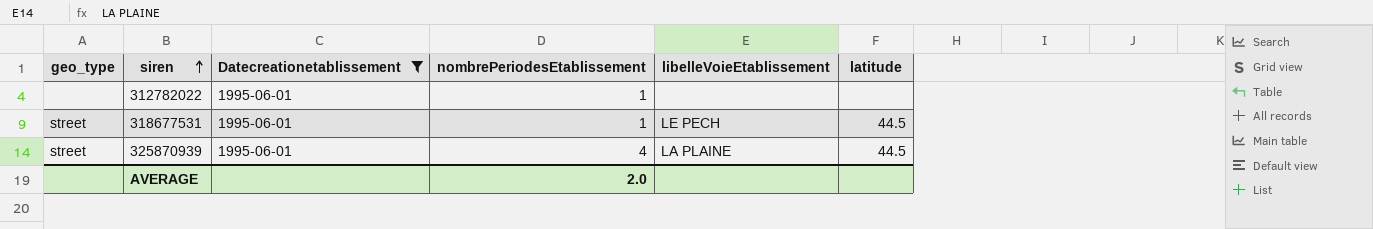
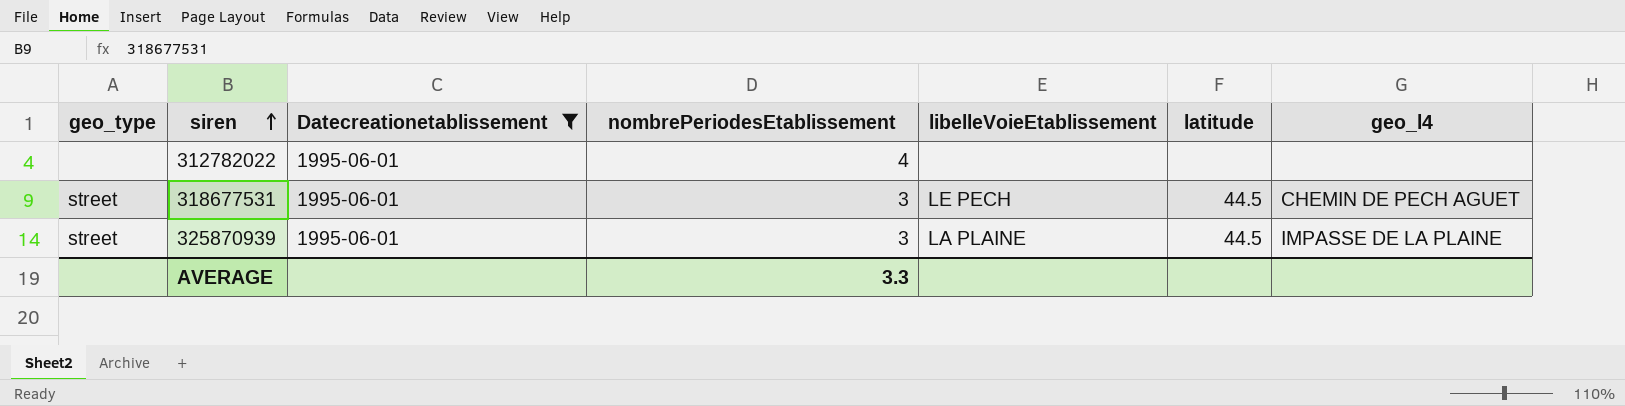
column geo_l4 | position: none -> 7
312782022 | nombrePeriodesEtablissement: 1 -> 4
318677531 | nombrePeriodesEtablissement: 1 -> 3
325870939 | nombrePeriodesEtablissement: 4 -> 3
AVERAGE | nombrePeriodesEtablissement: 2.0 -> 3.3

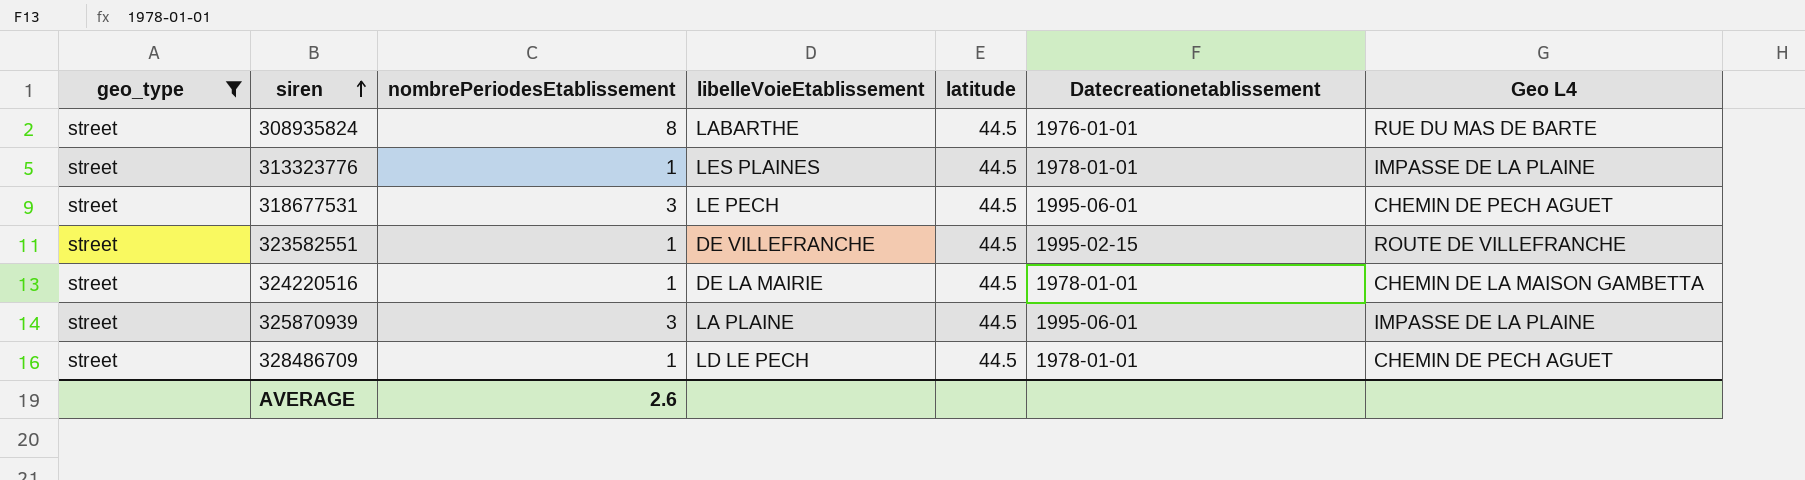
filter: Datecreationetablissement = 1995-06-01 -> geo_type = street
column Datecreationetablissement | position: 3 -> 6
column name: geo_l4 -> Geo L4
AVERAGE | nombrePeriodesEtablissement: 3.3 -> 2.6

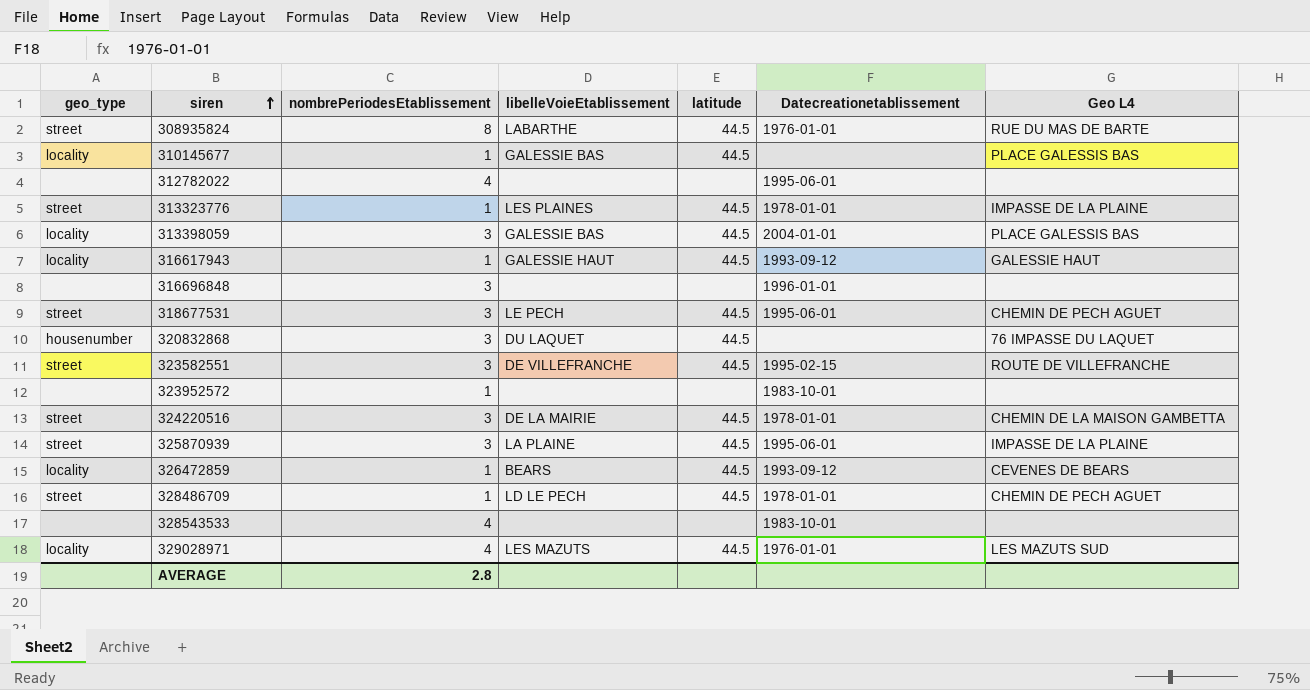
filter: geo_type = street -> none
323582551 | nombrePeriodesEtablissement: 1 -> 3
324220516 | nombrePeriodesEtablissement: 1 -> 3
AVERAGE | nombrePeriodesEtablissement: 2.6 -> 2.8

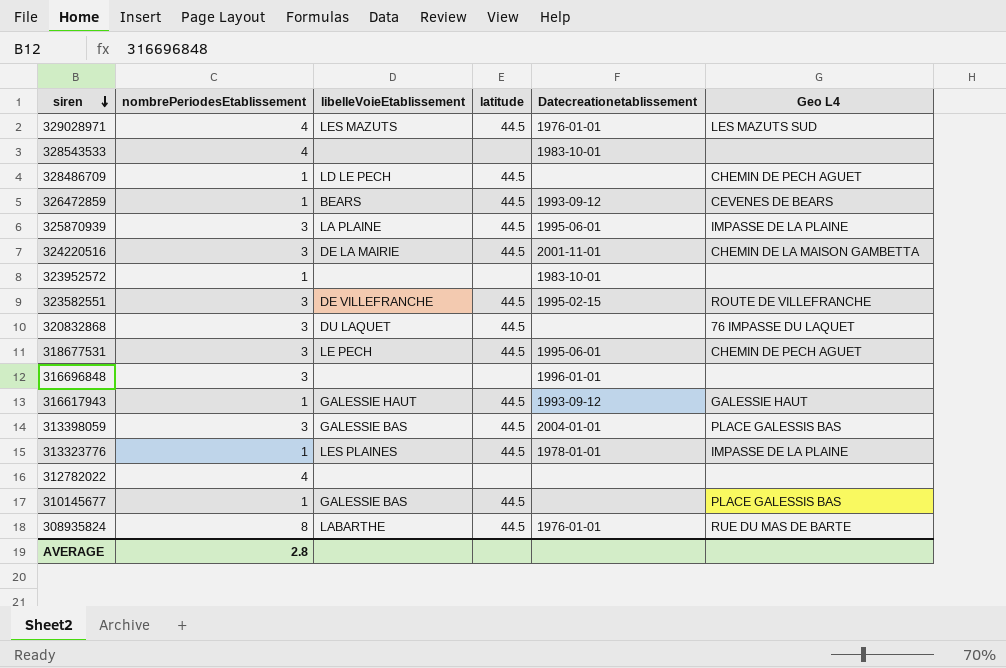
row order: siren ascending -> siren descending
column geo_type | position: 1 -> none
328486709 | Datecreationetablissement: 1978-01-01 -> none
324220516 | Datecreationetablissement: 1978-01-01 -> 2001-11-01
312782022 | Datecreationetablissement: 1995-06-01 -> none

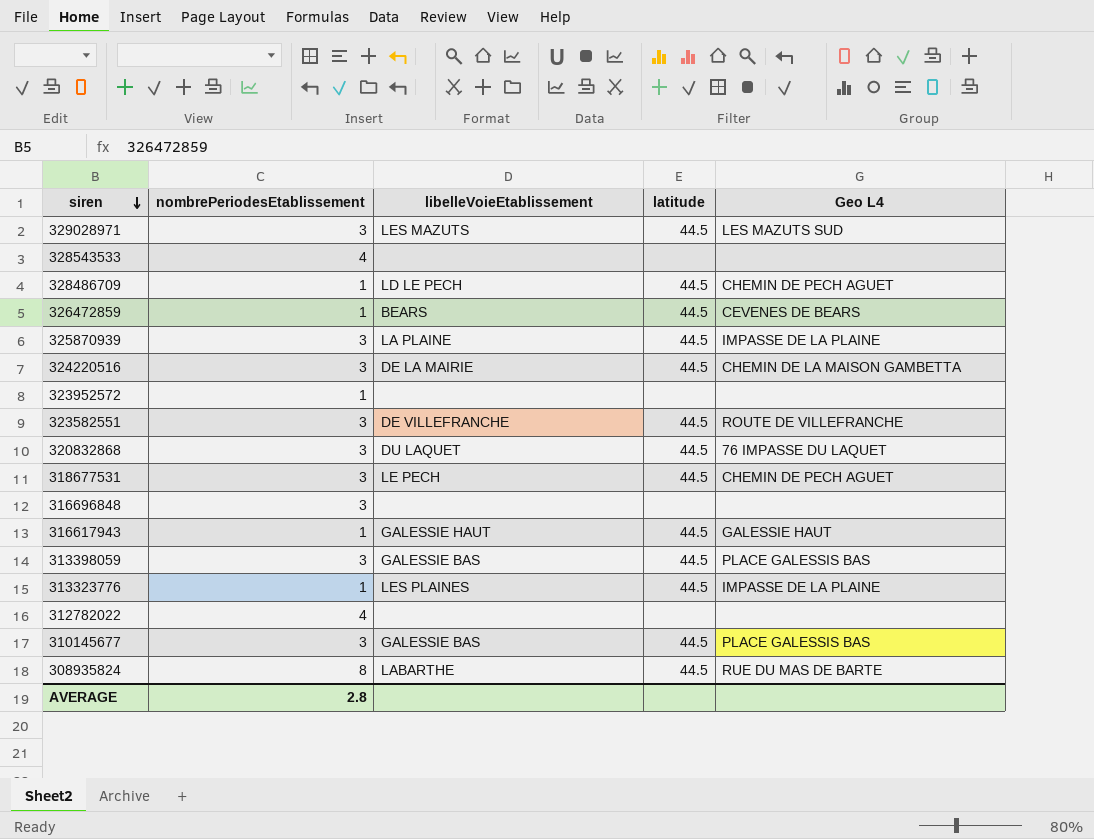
column Datecreationetablissement | position: 5 -> none
329028971 | nombrePeriodesEtablissement: 4 -> 3
310145677 | nombrePeriodesEtablissement: 1 -> 3

